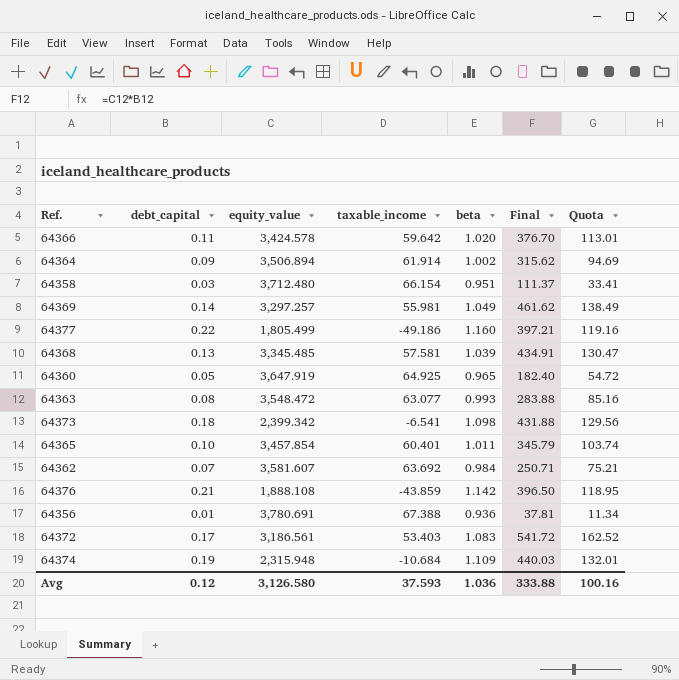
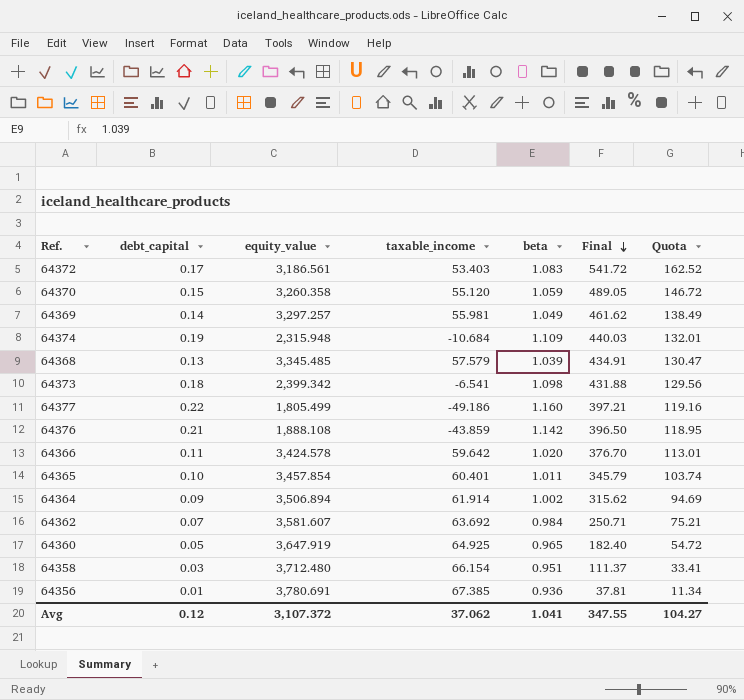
row order: none -> Final descending
row 64363: 0.08 | 3,548.472 | 63.077 | 0.993 | 283.88 | 85.16 -> none
row 64370: none -> 0.15 | 3,260.358 | 55.120 | 1.059 | 489.05 | 146.72
64368 | taxable_income: 57.581 -> 57.579
64356 | taxable_income: 67.388 -> 67.385
Avg | equity_value: 3,126.580 -> 3,107.372
Avg | taxable_income: 37.593 -> 37.062
Avg | beta: 1.036 -> 1.041
Avg | Final: 333.88 -> 347.55
Avg | Quota: 100.16 -> 104.27

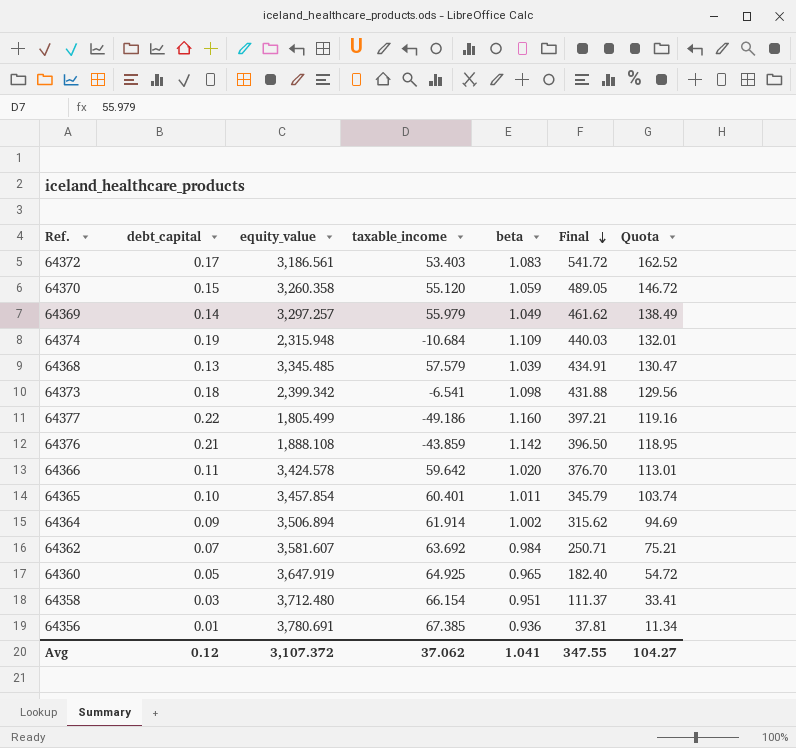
64369 | taxable_income: 55.981 -> 55.979

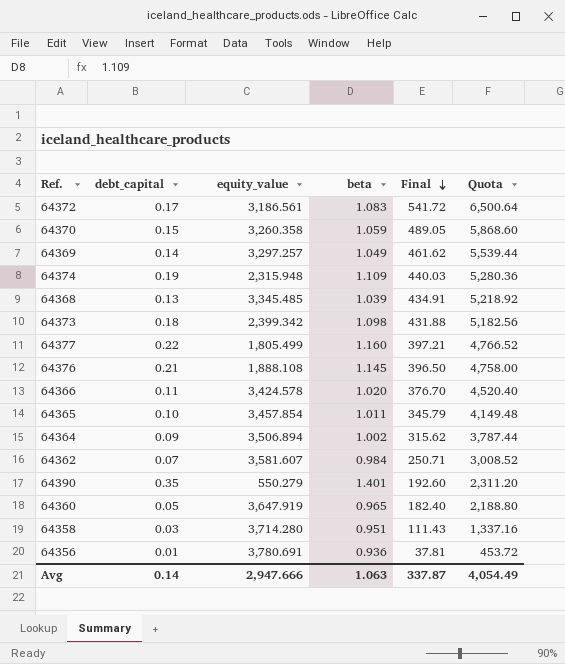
column taxable_income | position: 4 -> none
column Quota | formula: [Final] * 0.3 -> [Final] * 12
64376 | beta: 1.142 -> 1.145
row 64390: none -> 0.35 | 550.279 | 1.401 | 192.60 | 2,311.20
64358 | equity_value: 3,712.480 -> 3,714.280
64358 | Final: 111.37 -> 111.43
Avg | debt_capital: 0.12 -> 0.14
Avg | equity_value: 3,107.372 -> 2,947.666
Avg | beta: 1.041 -> 1.063
Avg | Final: 347.55 -> 337.87
Avg | Quota: 104.27 -> 4,054.49

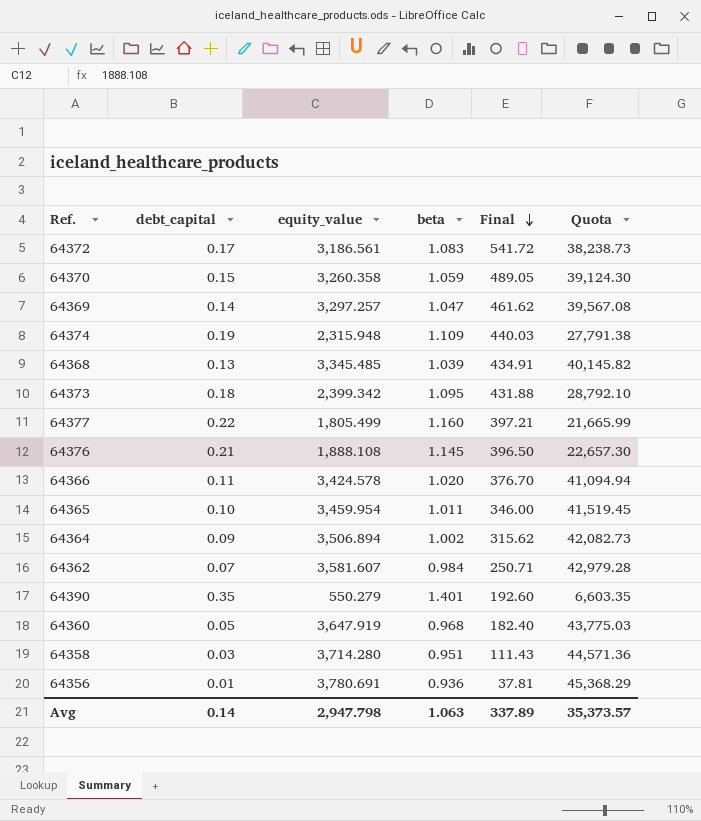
column Quota | formula: [Final] * 12 -> [equity_value] * 12
64369 | beta: 1.049 -> 1.047
64373 | beta: 1.098 -> 1.095
64365 | equity_value: 3,457.854 -> 3,459.954
64365 | Final: 345.79 -> 346.00
64360 | beta: 0.965 -> 0.968
Avg | equity_value: 2,947.666 -> 2,947.798
Avg | Final: 337.87 -> 337.89
Avg | Quota: 4,054.49 -> 35,373.57

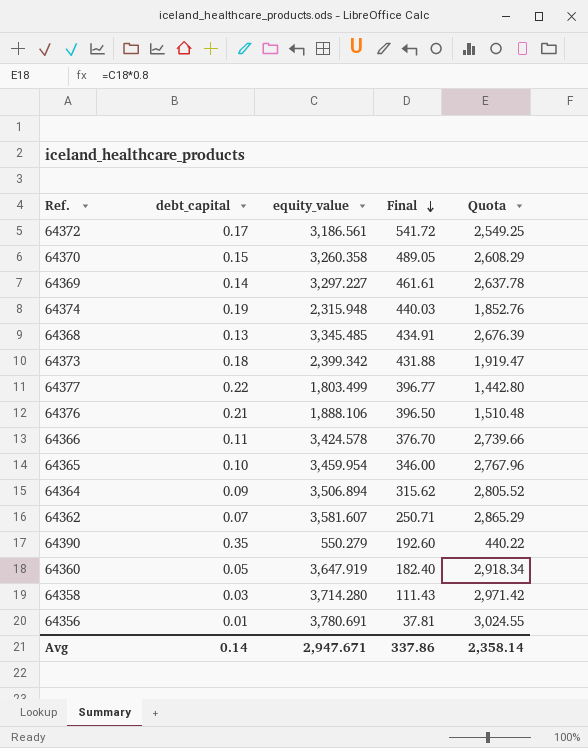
column beta | position: 4 -> none
column Quota | formula: [equity_value] * 12 -> [equity_value] * 0.8
64369 | equity_value: 3,297.257 -> 3,297.227
64369 | Final: 461.62 -> 461.61
64377 | equity_value: 1,805.499 -> 1,803.499
64377 | Final: 397.21 -> 396.77
64376 | equity_value: 1,888.108 -> 1,888.106
Avg | equity_value: 2,947.798 -> 2,947.671
Avg | Final: 337.89 -> 337.86
Avg | Quota: 35,373.57 -> 2,358.14

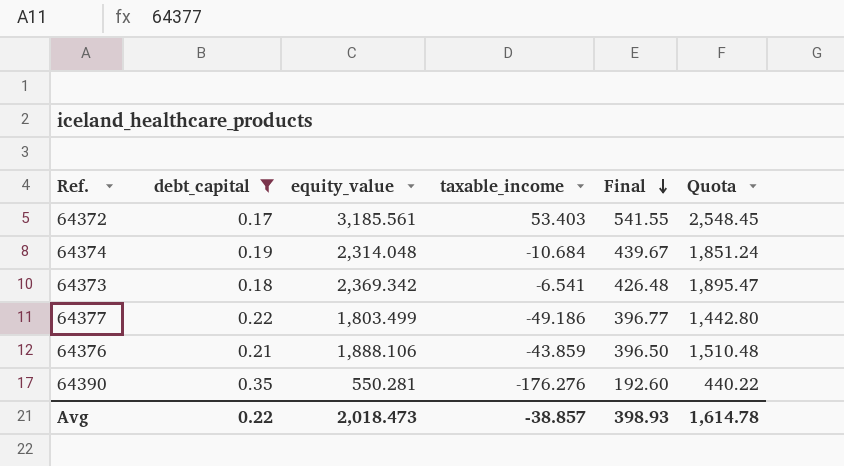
filter: none -> debt_capital >= 0.17
column taxable_income | position: none -> 4
64372 | equity_value: 3,186.561 -> 3,185.561
64372 | Final: 541.72 -> 541.55
64372 | Quota: 2,549.25 -> 2,548.45
64374 | equity_value: 2,315.948 -> 2,314.048
64374 | Final: 440.03 -> 439.67
64374 | Quota: 1,852.76 -> 1,851.24
64373 | equity_value: 2,399.342 -> 2,369.342
64373 | Final: 431.88 -> 426.48
64373 | Quota: 1,919.47 -> 1,895.47
64390 | equity_value: 550.279 -> 550.281
Avg | debt_capital: 0.14 -> 0.22
Avg | equity_value: 2,947.671 -> 2,018.473
Avg | Final: 337.86 -> 398.93
Avg | Quota: 2,358.14 -> 1,614.78

